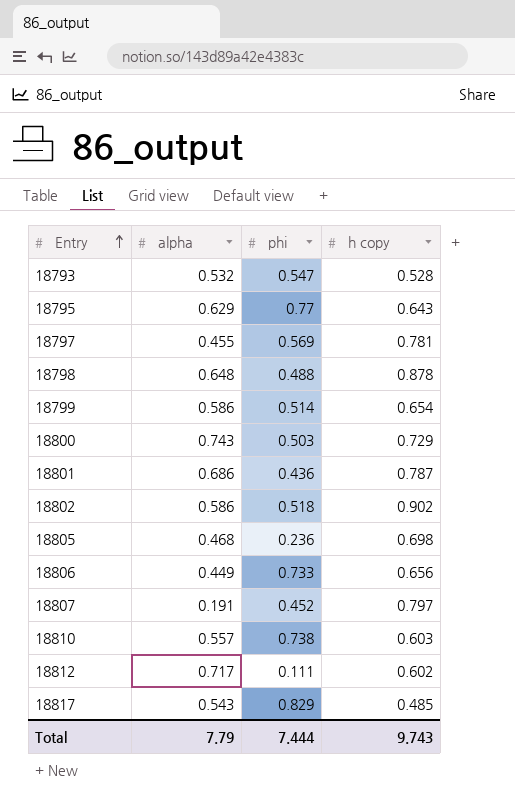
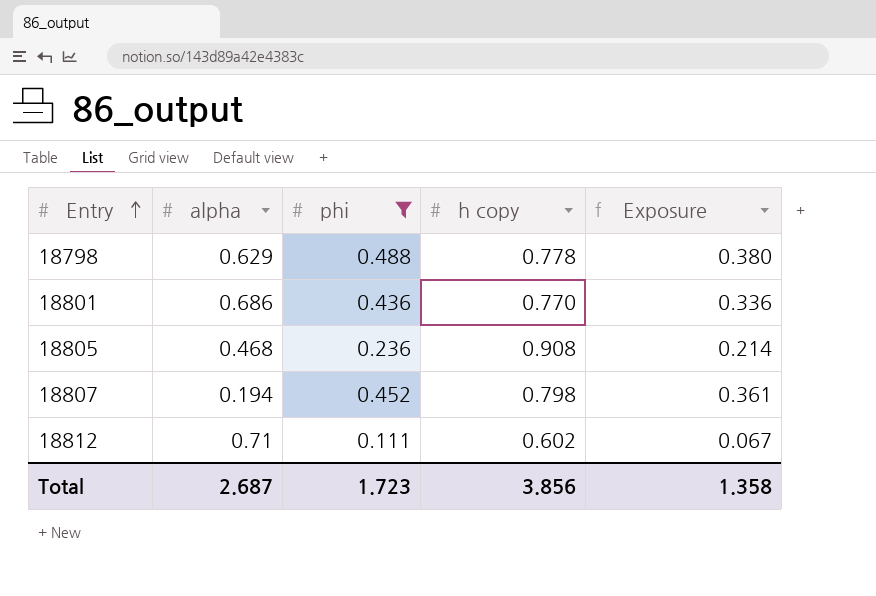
filter: none -> phi <= 0.488
column Exposure | formula: none -> [phi] * [h copy]
18798 | alpha: 0.648 -> 0.629
18798 | h copy: 0.878 -> 0.778
18801 | h copy: 0.787 -> 0.770
18805 | h copy: 0.698 -> 0.908
18807 | alpha: 0.191 -> 0.194
18807 | h copy: 0.797 -> 0.798
18812 | alpha: 0.717 -> 0.71
Total | alpha: 7.79 -> 2.687
Total | phi: 7.444 -> 1.723
Total | h copy: 9.743 -> 3.856

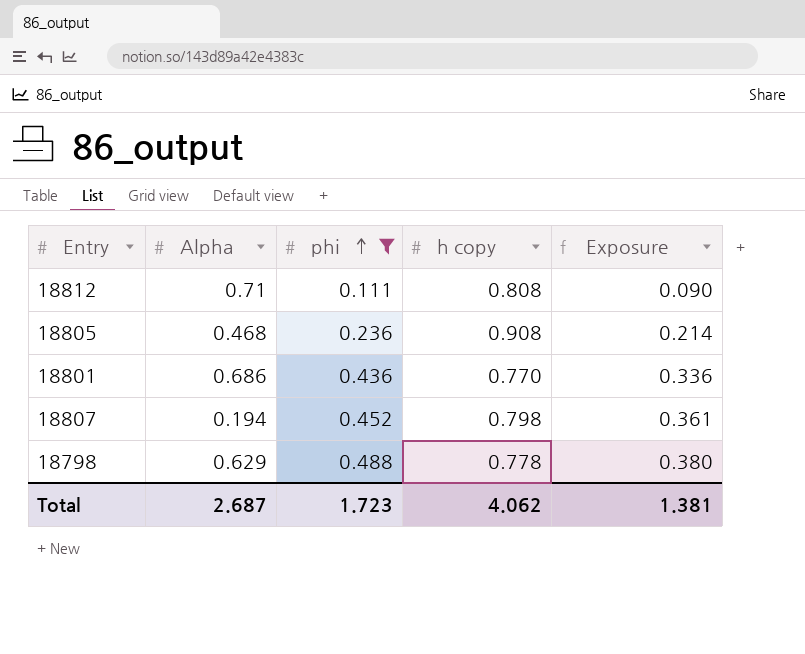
row order: Entry ascending -> phi ascending
column name: alpha -> Alpha
18812 | h copy: 0.602 -> 0.808
18812 | Exposure: 0.067 -> 0.090
Total | h copy: 3.856 -> 4.062
Total | Exposure: 1.358 -> 1.381

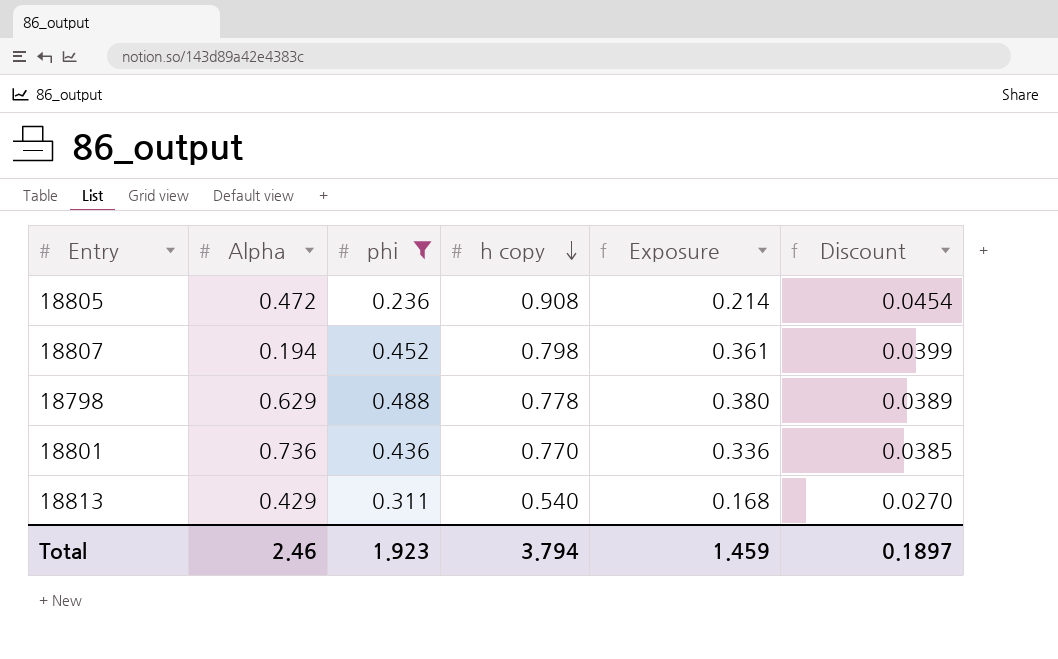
row order: phi ascending -> h copy descending
column Discount | formula: none -> [h copy] * 0.05
row 18812: 0.71 | 0.111 | 0.808 | 0.090 -> none
18805 | Alpha: 0.468 -> 0.472
18801 | Alpha: 0.686 -> 0.736
row 18813: none -> 0.429 | 0.311 | 0.540 | 0.168 | 0.0270
Total | Alpha: 2.687 -> 2.46
Total | phi: 1.723 -> 1.923
Total | h copy: 4.062 -> 3.794
Total | Exposure: 1.381 -> 1.459

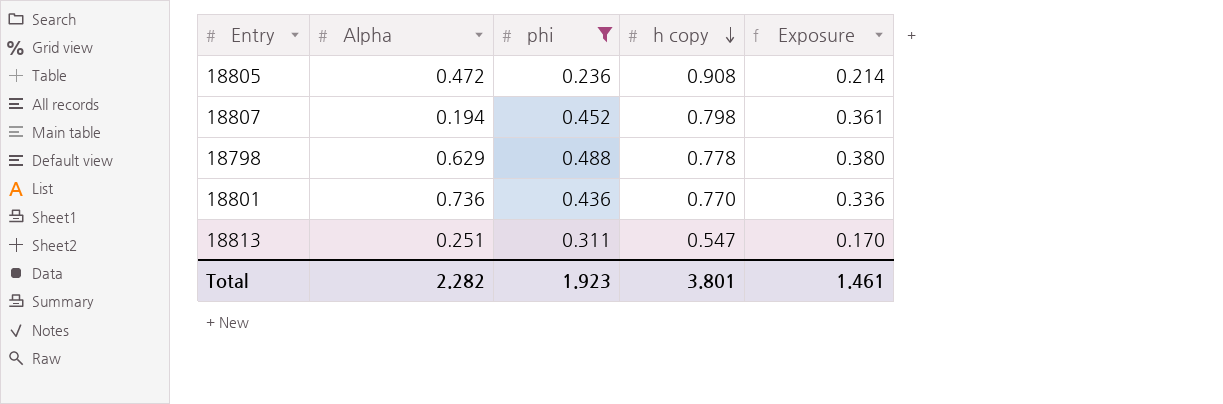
column Discount | formula: [h copy] * 0.05 -> none
18813 | Alpha: 0.429 -> 0.251
18813 | h copy: 0.540 -> 0.547
18813 | Exposure: 0.168 -> 0.170
Total | Alpha: 2.46 -> 2.282
Total | h copy: 3.794 -> 3.801
Total | Exposure: 1.459 -> 1.461

